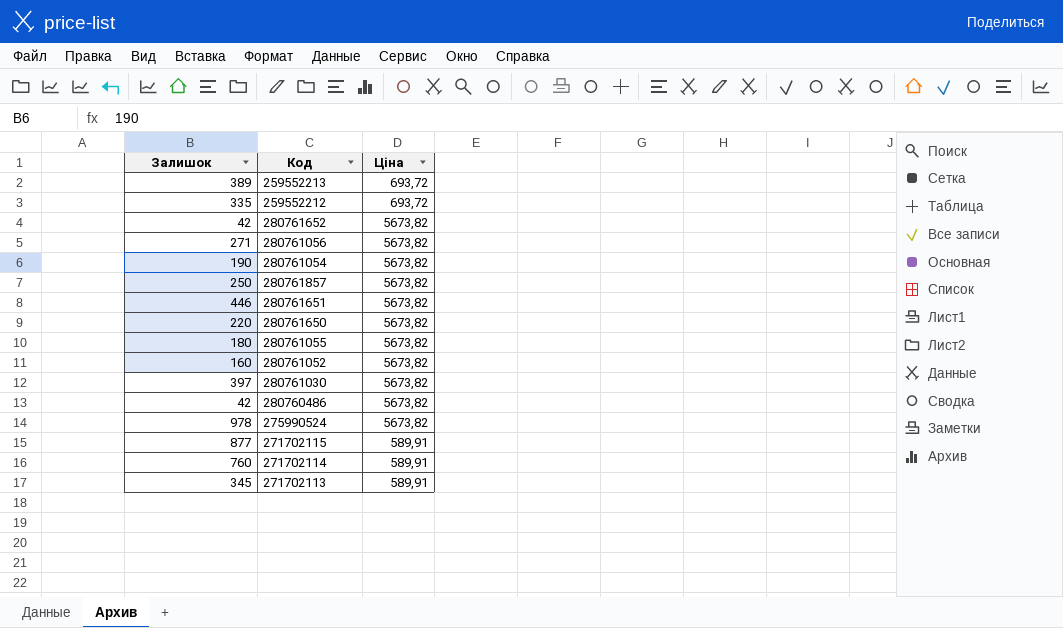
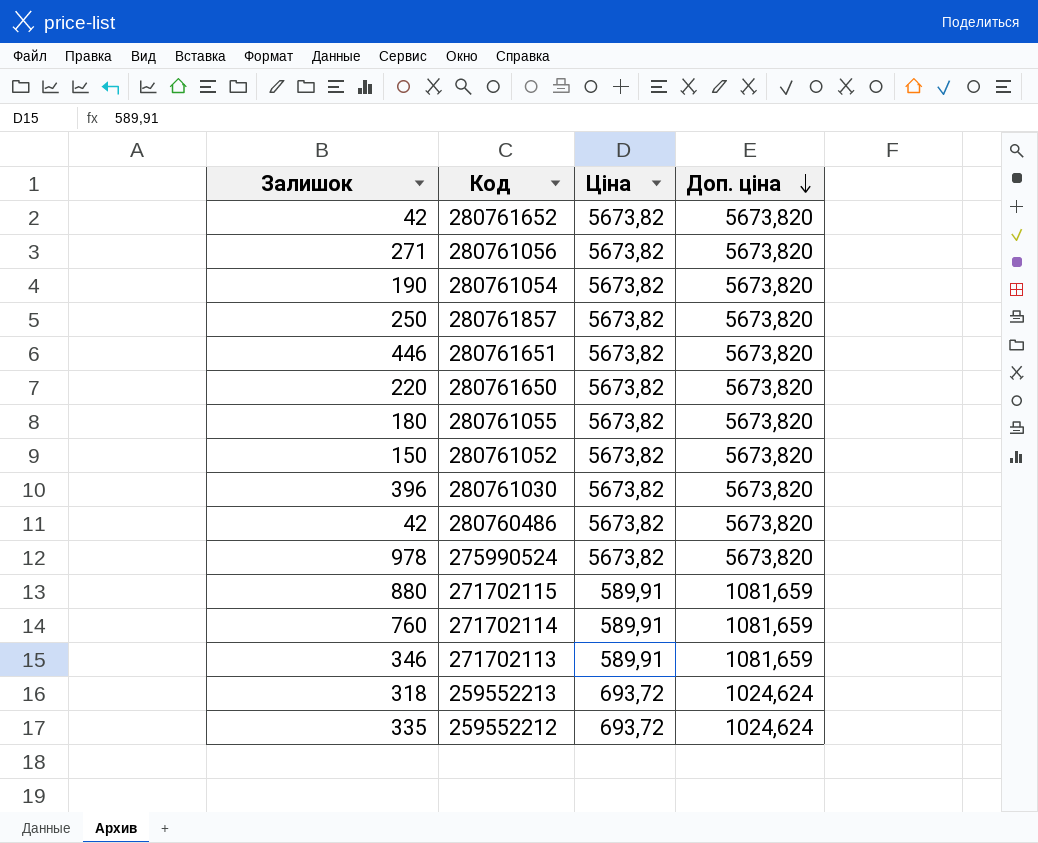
row order: none -> Доп. ціна descending
column Доп. ціна | position: none -> 4
280761052 | Залишок: 160 -> 150
280761030 | Залишок: 397 -> 396
271702115 | Залишок: 877 -> 880
271702113 | Залишок: 345 -> 346
259552213 | Залишок: 389 -> 318

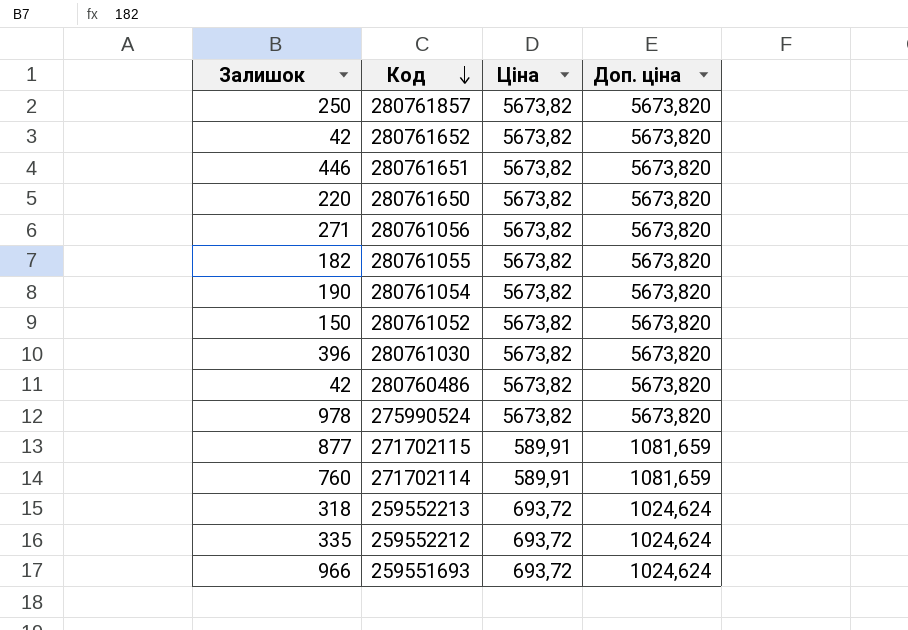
row order: Доп. ціна descending -> Код descending
row 271702113: 346 | 589,91 | 1081,659 -> none
280761055 | Залишок: 180 -> 182
271702115 | Залишок: 880 -> 877
row 259551693: none -> 966 | 693,72 | 1024,624

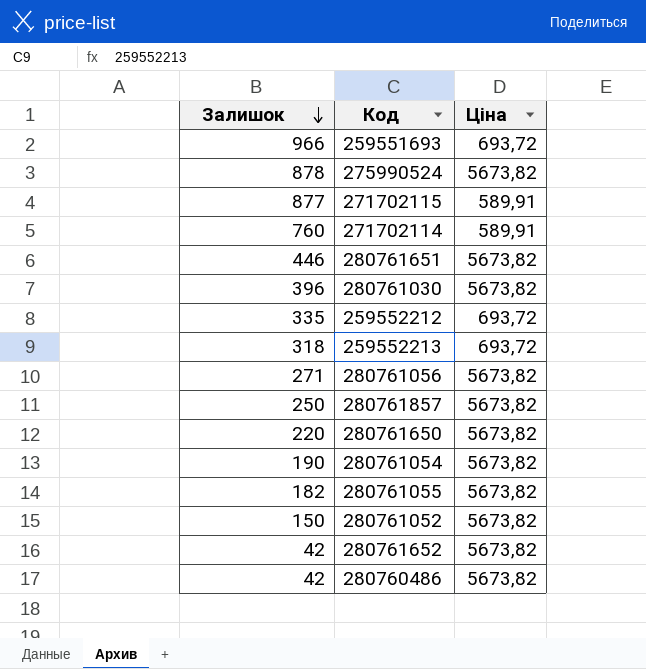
row order: Код descending -> Залишок descending
column Доп. ціна | position: 4 -> none
275990524 | Залишок: 978 -> 878

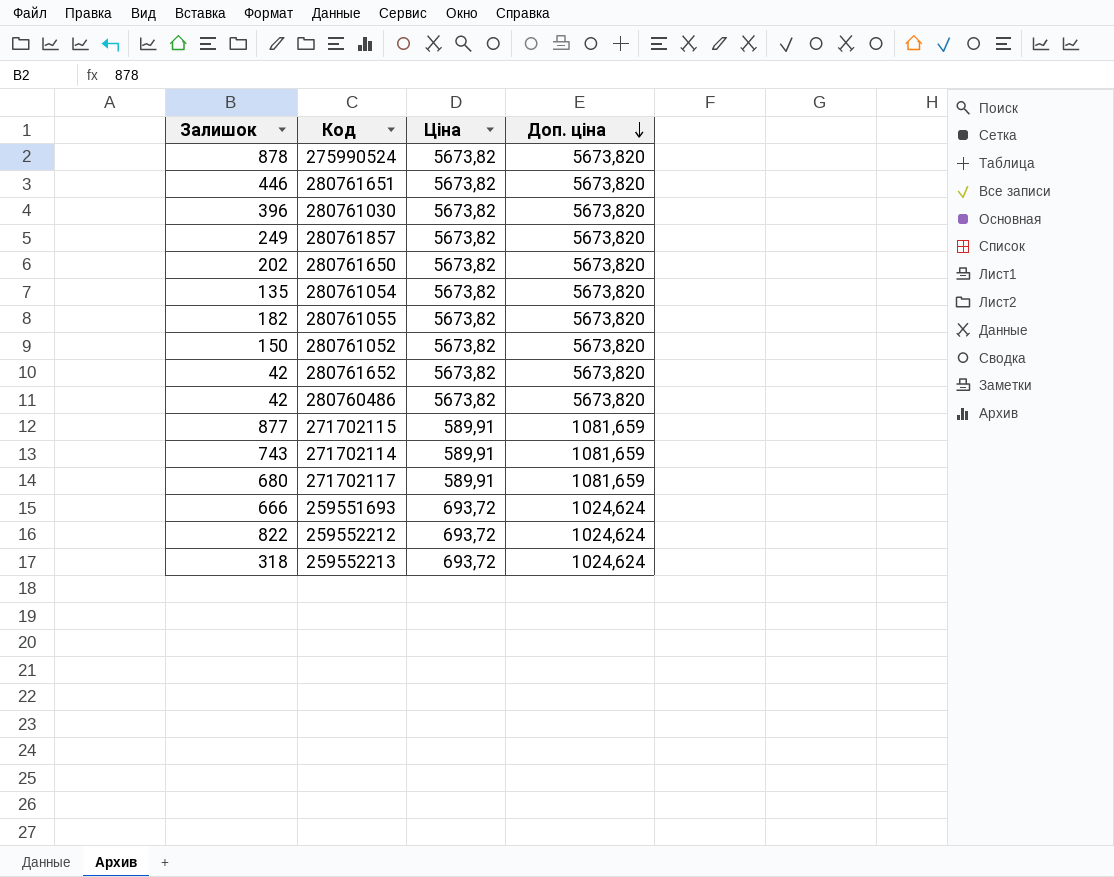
row order: Залишок descending -> Доп. ціна descending
column Доп. ціна | position: none -> 4
row 280761056: 271 | 5673,82 -> none
280761857 | Залишок: 250 -> 249
280761650 | Залишок: 220 -> 202
280761054 | Залишок: 190 -> 135
271702114 | Залишок: 760 -> 743
row 271702117: none -> 680 | 589,91 | 1081,659
259551693 | Залишок: 966 -> 666
259552212 | Залишок: 335 -> 822

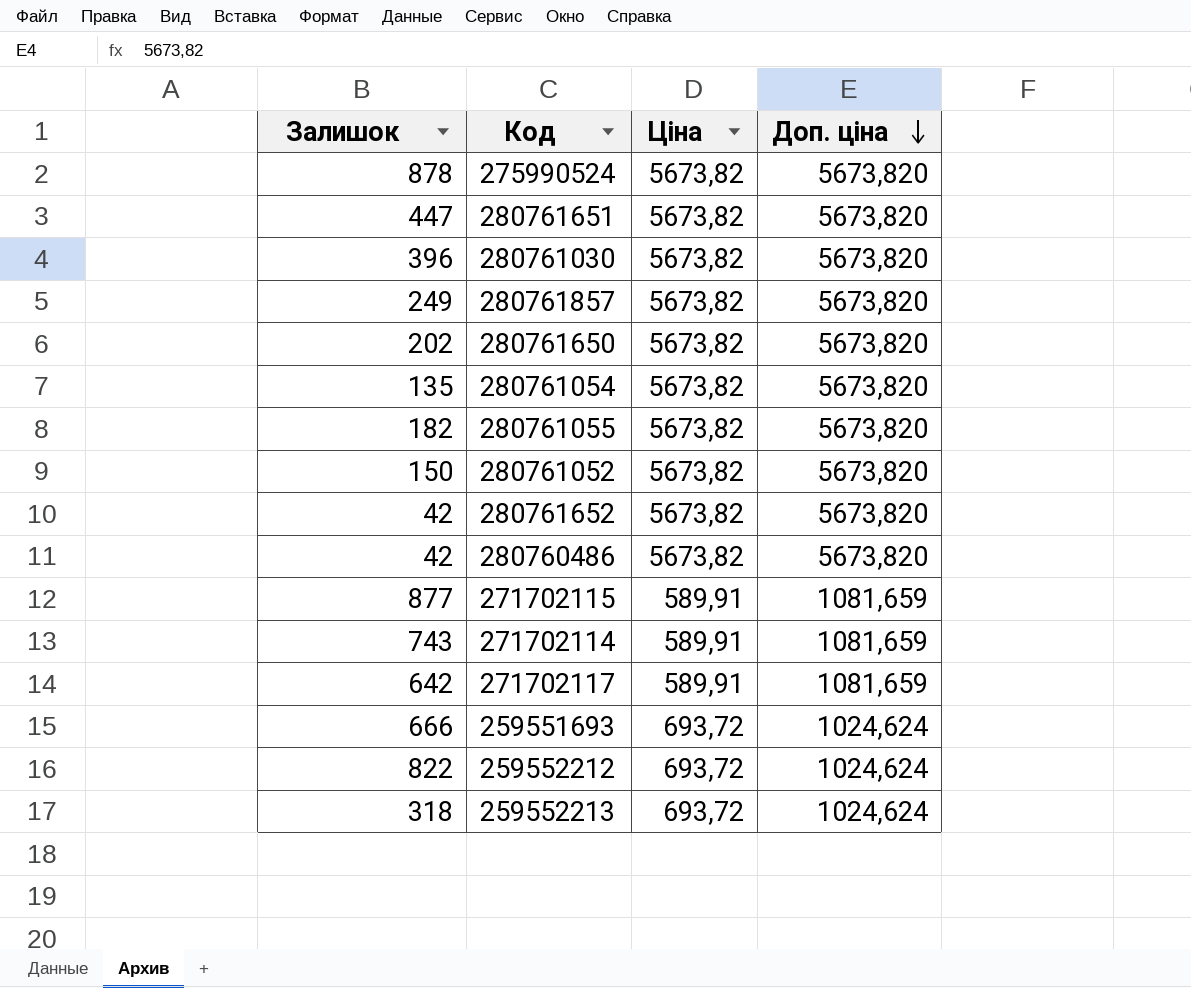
280761651 | Залишок: 446 -> 447
271702117 | Залишок: 680 -> 642

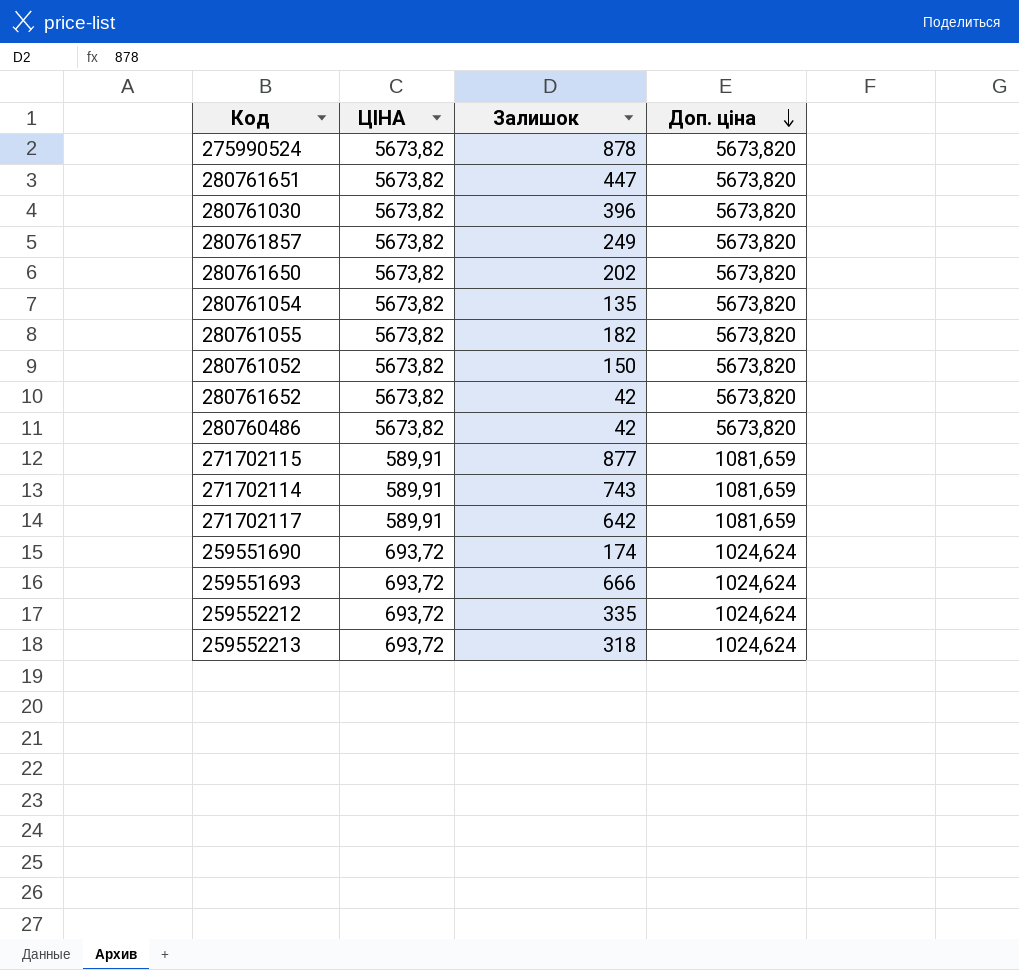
column name: Ціна -> ЦІНА
column Залишок | position: 1 -> 3
row 259551690: none -> 693,72 | 174 | 1024,624
259552212 | Залишок: 822 -> 335

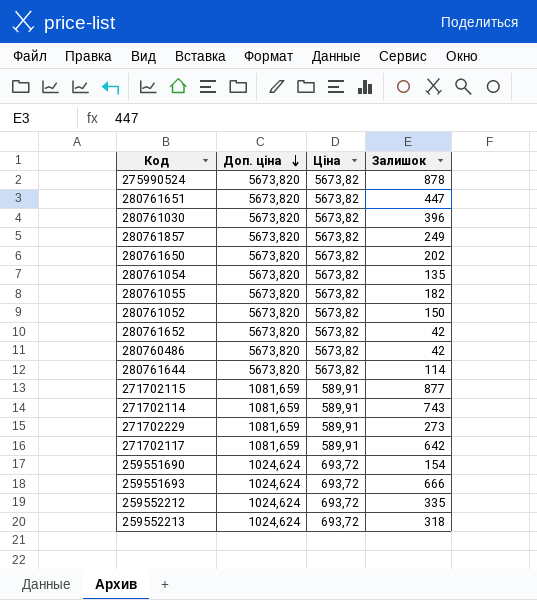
column Доп. ціна | position: 4 -> 2
column name: ЦІНА -> Ціна
row 280761644: none -> 5673,820 | 5673,82 | 114
row 271702229: none -> 1081,659 | 589,91 | 273
259551690 | Залишок: 174 -> 154

